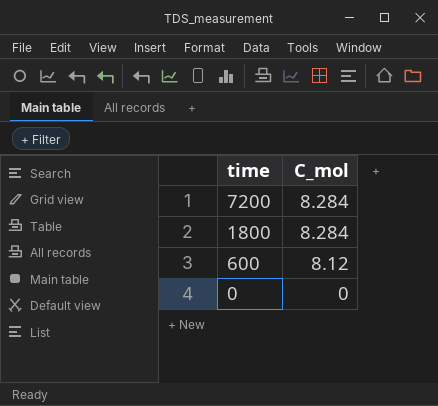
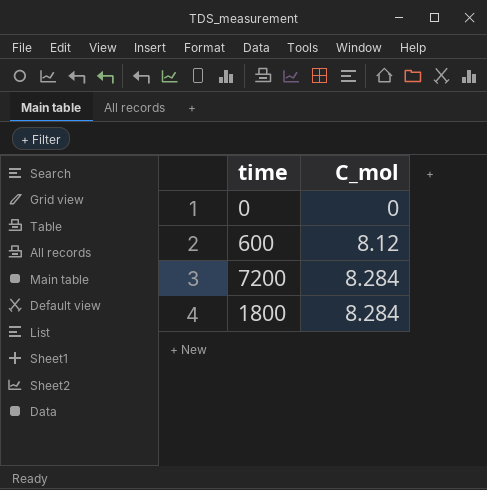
row order: time descending -> C_mol ascending

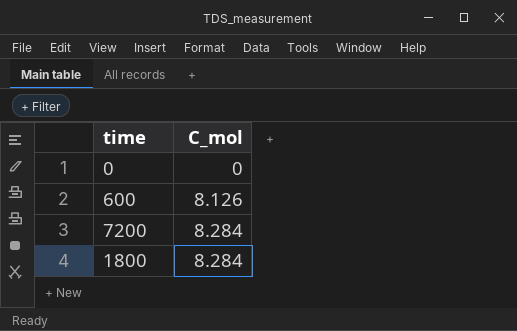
600 | C_mol: 8.12 -> 8.126

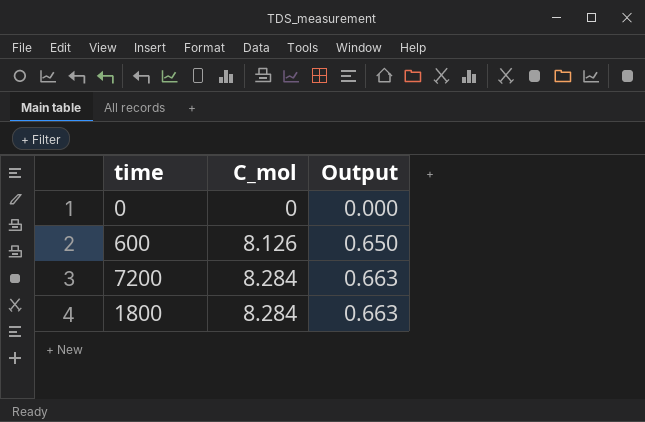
column Output | formula: none -> [C_mol] * 0.08

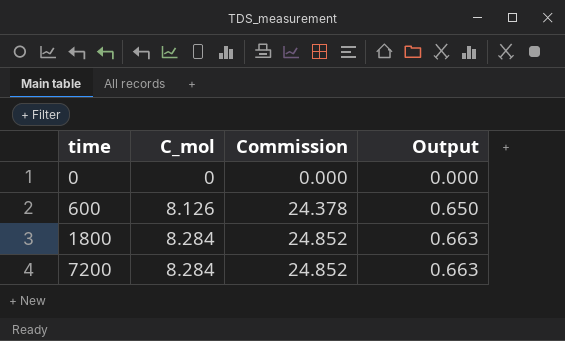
row order: C_mol ascending -> time ascending
column Commission | formula: none -> [C_mol] * 3

